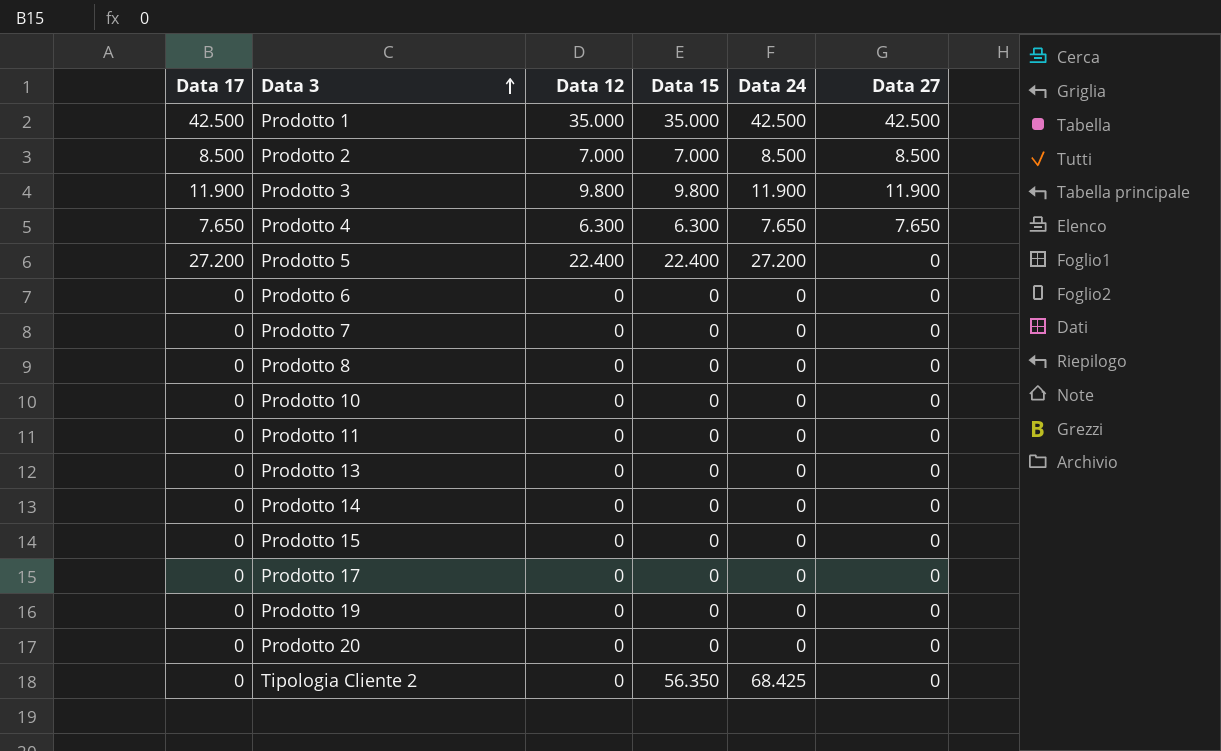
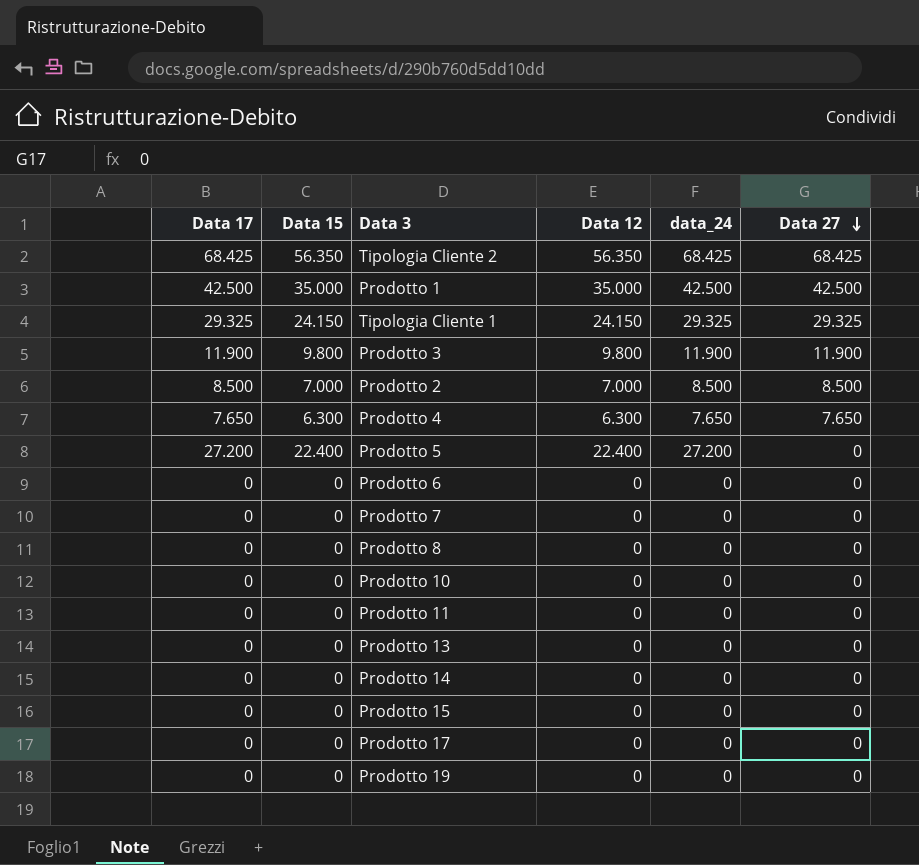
row order: Data 3 ascending -> Data 27 descending
column Data 15 | position: 4 -> 2
column name: Data 24 -> data_24
row Prodotto 20: 0 | 0 | 0 | 0 | 0 -> none
Tipologia Cliente 2 | Data 17: 0 -> 68.425
Tipologia Cliente 2 | Data 12: 0 -> 56.350
Tipologia Cliente 2 | Data 27: 0 -> 68.425
row Tipologia Cliente 1: none -> 29.325 | 24.150 | 24.150 | 29.325 | 29.325

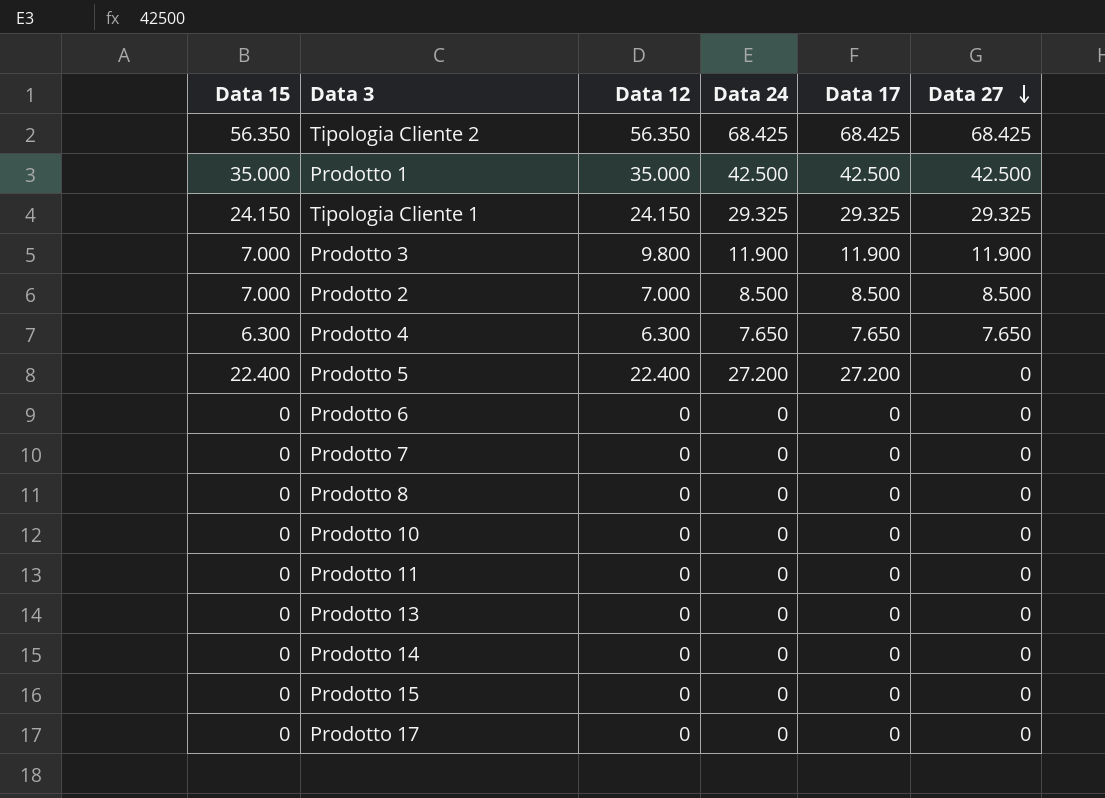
column name: data_24 -> Data 24
column Data 17 | position: 1 -> 5
row Prodotto 19: 0 | 0 | 0 | 0 | 0 -> none
Prodotto 3 | Data 15: 9.800 -> 7.000

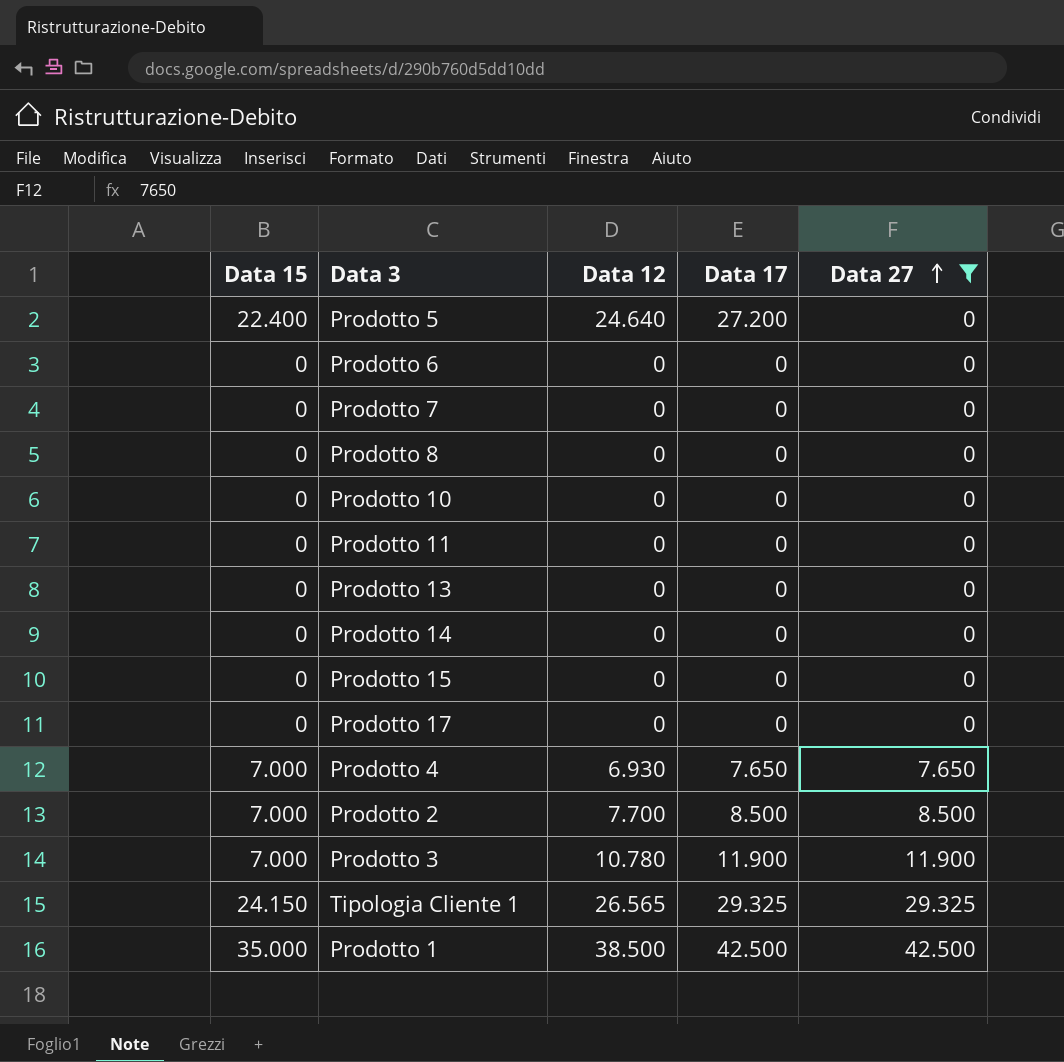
filter: none -> Data 27 != 68.425
row order: Data 27 descending -> Data 27 ascending
column Data 24 | position: 4 -> none
Prodotto 5 | Data 12: 22.400 -> 24.640
Prodotto 4 | Data 15: 6.300 -> 7.000
Prodotto 4 | Data 12: 6.300 -> 6.930
Prodotto 2 | Data 12: 7.000 -> 7.700
Prodotto 3 | Data 12: 9.800 -> 10.780
Tipologia Cliente 1 | Data 12: 24.150 -> 26.565
Prodotto 1 | Data 12: 35.000 -> 38.500

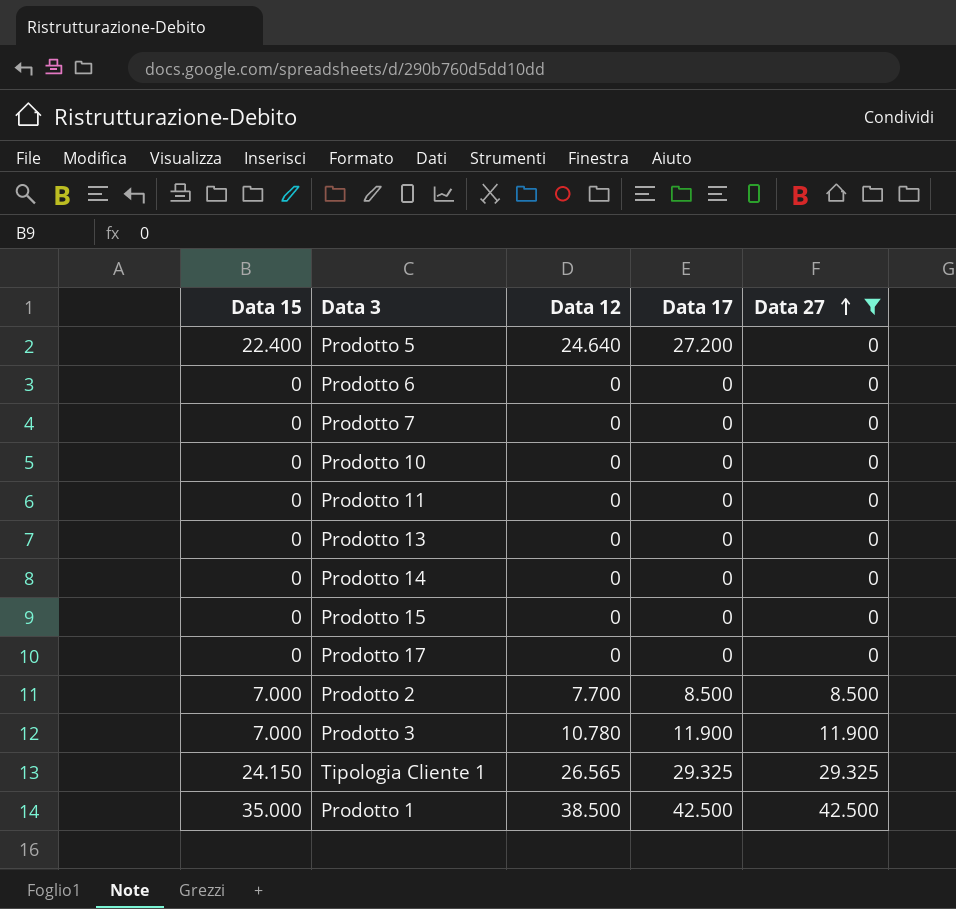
row Prodotto 8: 0 | 0 | 0 | 0 -> none
row Prodotto 4: 7.000 | 6.930 | 7.650 | 7.650 -> none

